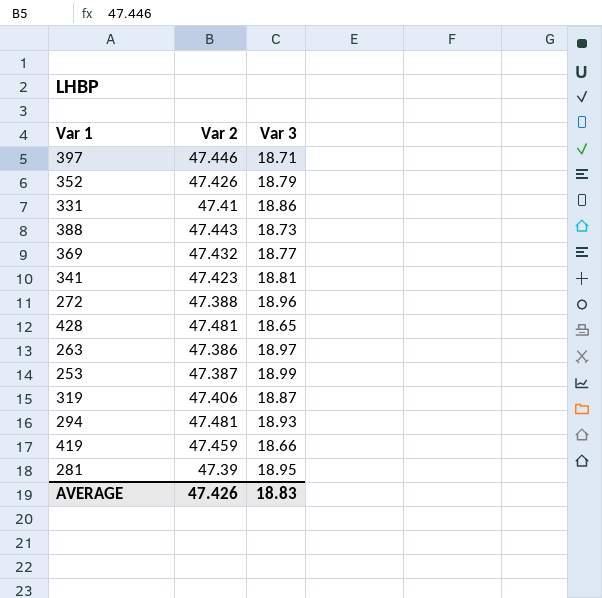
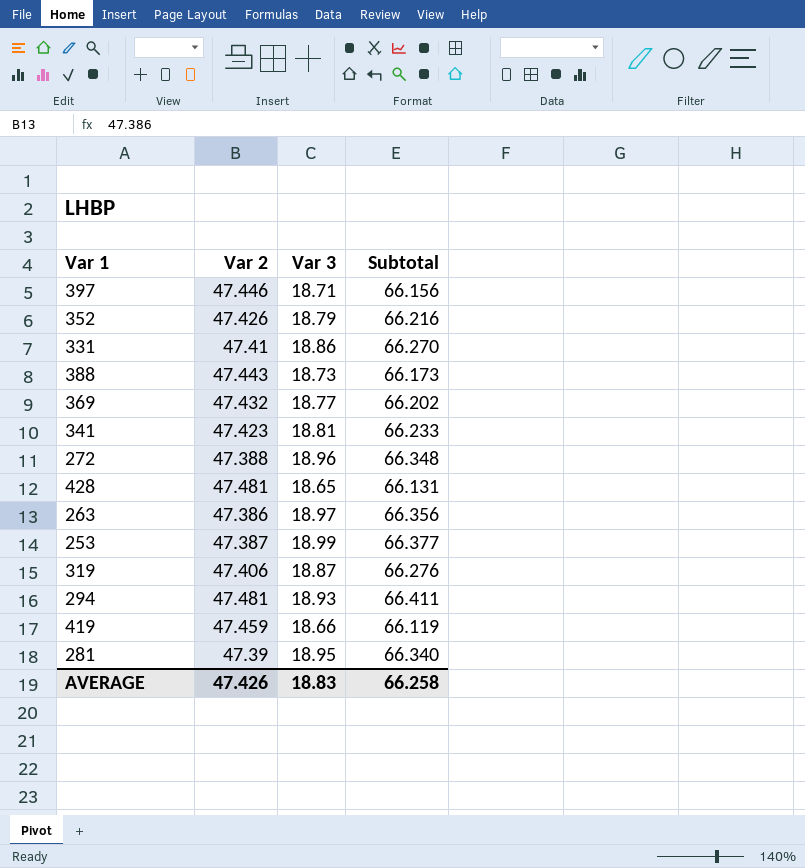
column Subtotal | formula: none -> [Var 2] + [Var 3]

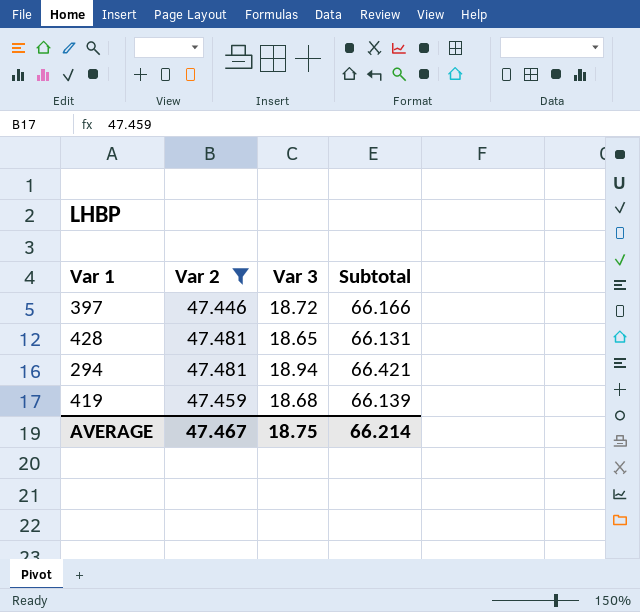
filter: none -> Var 2 >= 47.446
397 | Var 3: 18.71 -> 18.72
397 | Subtotal: 66.156 -> 66.166
294 | Var 3: 18.93 -> 18.94
294 | Subtotal: 66.411 -> 66.421
419 | Var 3: 18.66 -> 18.68
419 | Subtotal: 66.119 -> 66.139
AVERAGE | Var 2: 47.426 -> 47.467
AVERAGE | Var 3: 18.83 -> 18.75
AVERAGE | Subtotal: 66.258 -> 66.214

